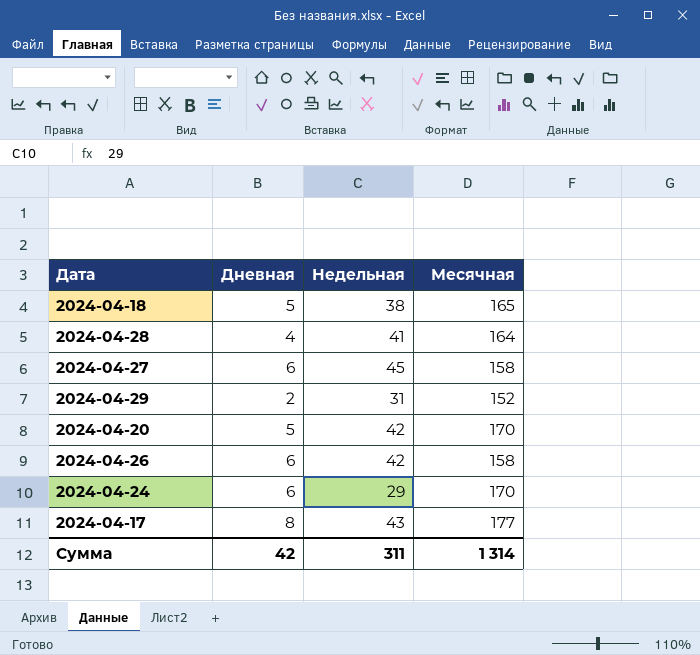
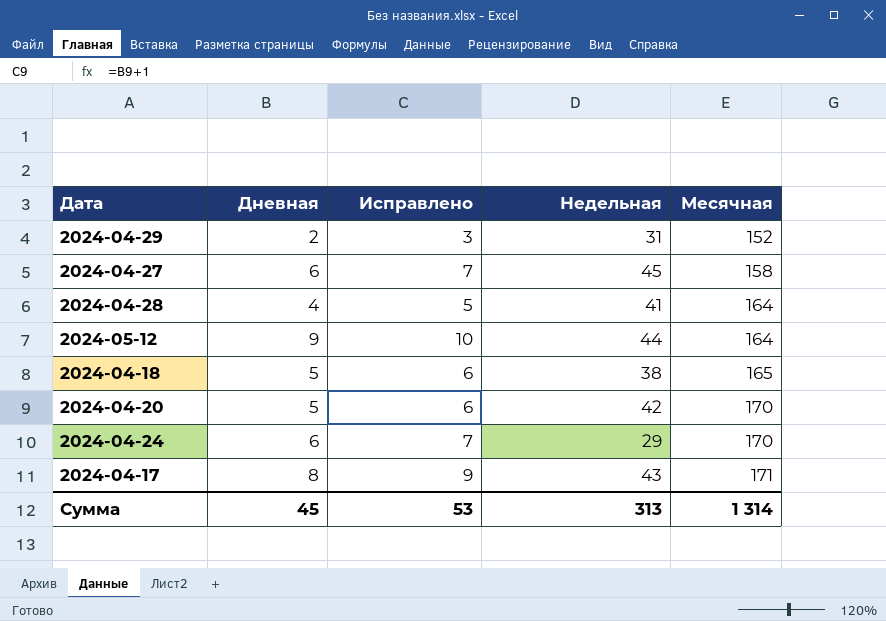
row order: none -> Месячная ascending
column Исправлено | formula: none -> [Дневная] + 1
row 2024-04-26: 6 | 42 | 158 -> none
row 2024-05-12: none -> 9 | 10 | 44 | 164
2024-04-17 | Месячная: 177 -> 171
Сумма | Дневная: 42 -> 45
Сумма | Недельная: 311 -> 313

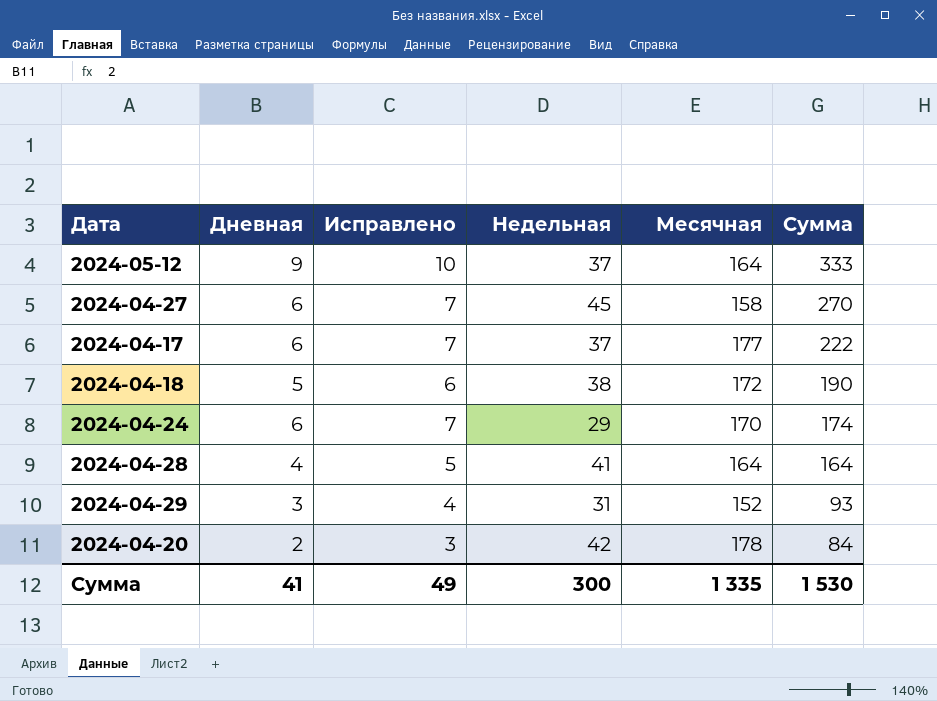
row order: Месячная ascending -> Сумма descending
column Сумма | formula: none -> [Дневная] * [Недельная]
2024-05-12 | Недельная: 44 -> 37
2024-04-17 | Дневная: 8 -> 6
2024-04-17 | Исправлено: 9 -> 7
2024-04-17 | Недельная: 43 -> 37
2024-04-17 | Месячная: 171 -> 177
2024-04-18 | Месячная: 165 -> 172
2024-04-29 | Дневная: 2 -> 3
2024-04-29 | Исправлено: 3 -> 4
2024-04-20 | Дневная: 5 -> 2
2024-04-20 | Исправлено: 6 -> 3
2024-04-20 | Месячная: 170 -> 178
Сумма | Дневная: 45 -> 41
Сумма | Исправлено: 53 -> 49
Сумма | Недельная: 313 -> 300
Сумма | Месячная: 1 314 -> 1 335

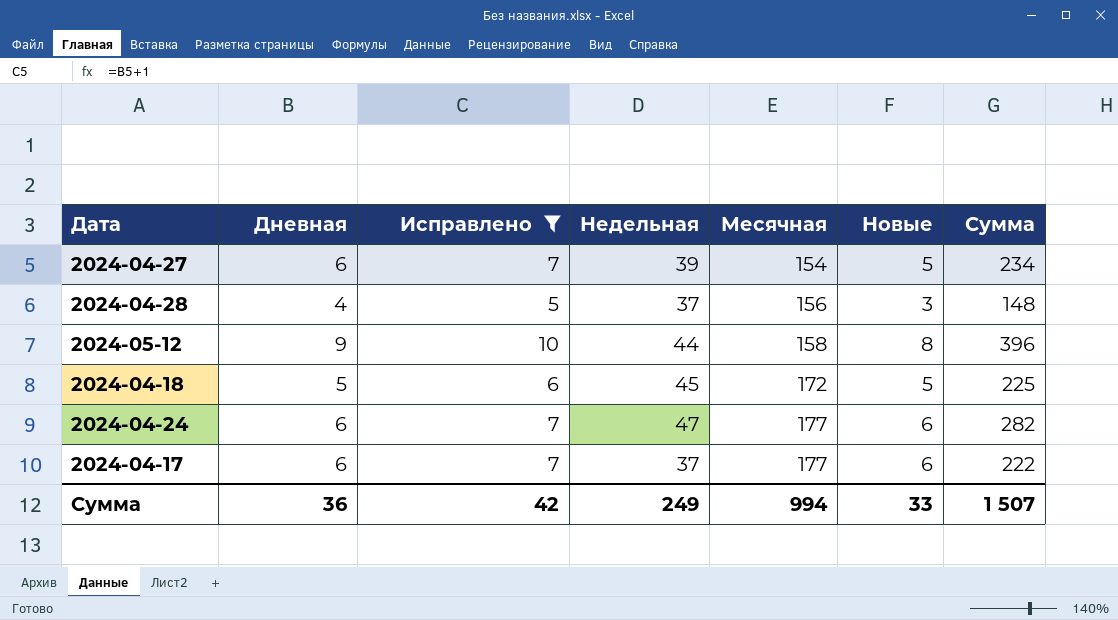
filter: none -> Исправлено >= 5
row order: Сумма descending -> Месячная ascending
column Новые | position: none -> 6
2024-04-27 | Недельная: 45 -> 39
2024-04-27 | Месячная: 158 -> 154
2024-04-27 | Сумма: 270 -> 234
2024-04-28 | Недельная: 41 -> 37
2024-04-28 | Месячная: 164 -> 156
2024-04-28 | Сумма: 164 -> 148
2024-05-12 | Недельная: 37 -> 44
2024-05-12 | Месячная: 164 -> 158
2024-05-12 | Сумма: 333 -> 396
2024-04-18 | Недельная: 38 -> 45
2024-04-18 | Сумма: 190 -> 225
2024-04-24 | Недельная: 29 -> 47
2024-04-24 | Месячная: 170 -> 177
2024-04-24 | Сумма: 174 -> 282
Сумма | Дневная: 41 -> 36
Сумма | Исправлено: 49 -> 42
Сумма | Недельная: 300 -> 249
Сумма | Месячная: 1 335 -> 994
Сумма | Сумма: 1 530 -> 1 507

